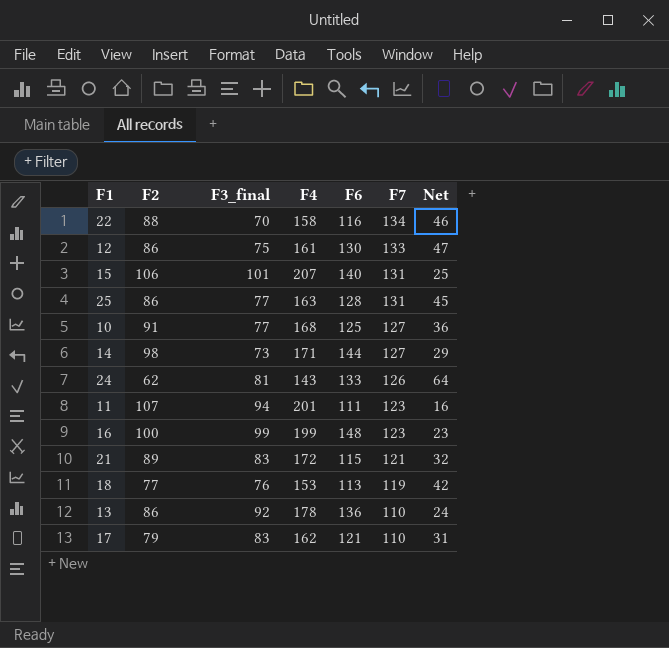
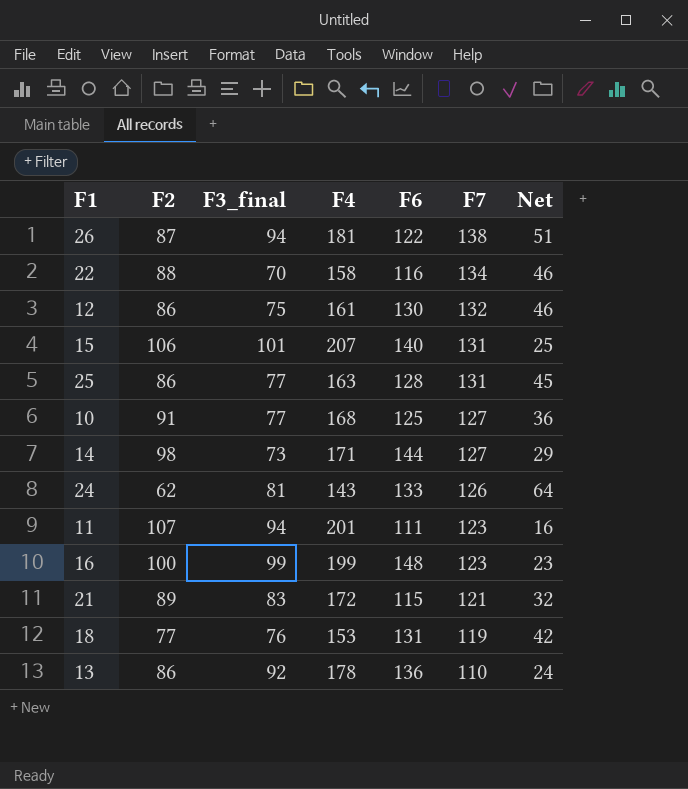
row 17: 79 | 83 | 162 | 121 | 110 | 31 -> none
row 26: none -> 87 | 94 | 181 | 122 | 138 | 51
12 | F7: 133 -> 132
12 | Net: 47 -> 46
18 | F6: 113 -> 131

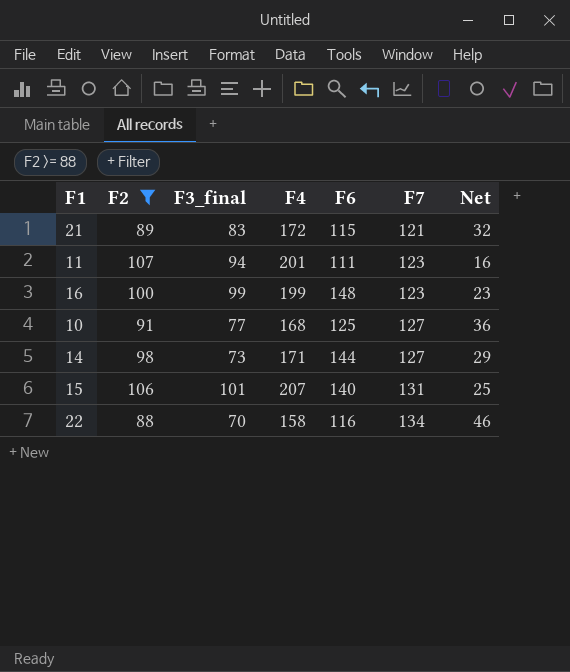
filter: none -> F2 >= 88
row order: F7 descending -> F7 ascending

